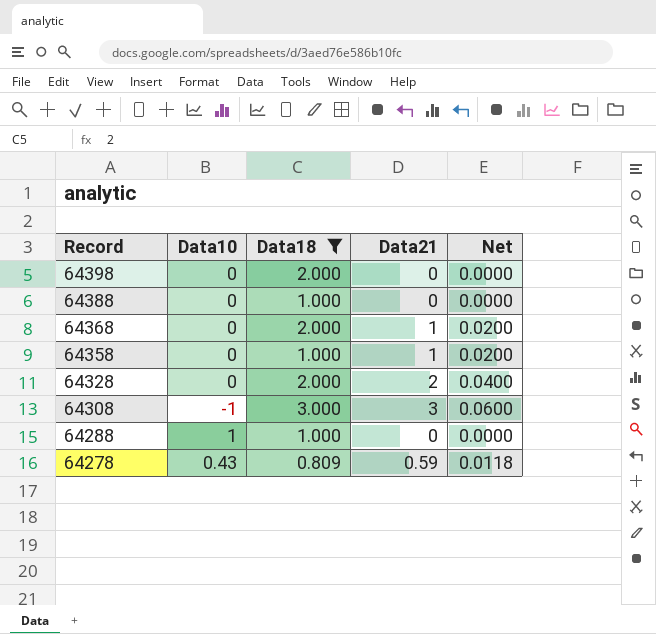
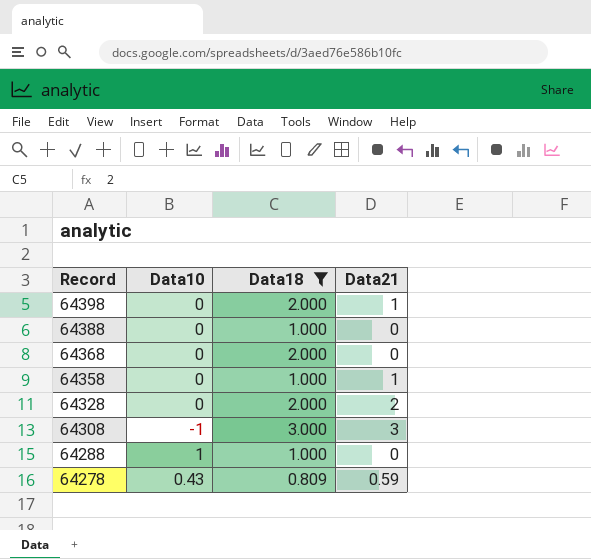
column Net | formula: [Data21] * 0.02 -> none
64398 | Data21: 0 -> 1
64368 | Data21: 1 -> 0

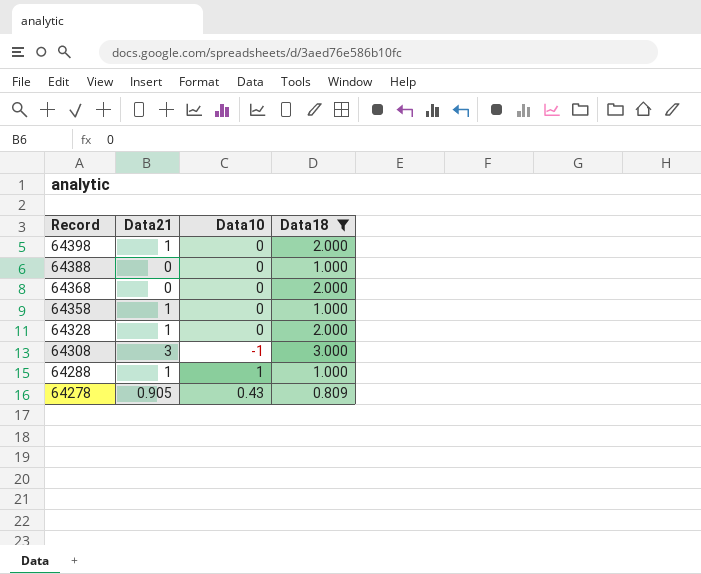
column Data21 | position: 4 -> 2
64328 | Data21: 2 -> 1
64288 | Data21: 0 -> 1
64278 | Data21: 0.59 -> 0.905

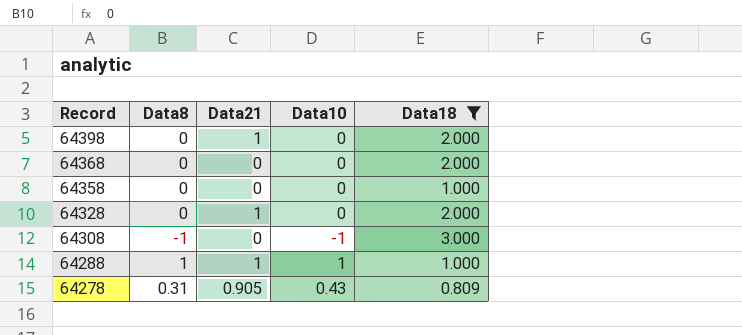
column Data8 | position: none -> 2
row 64388: 0 | 0 | 1.000 -> none
64358 | Data21: 1 -> 0
64308 | Data21: 3 -> 0

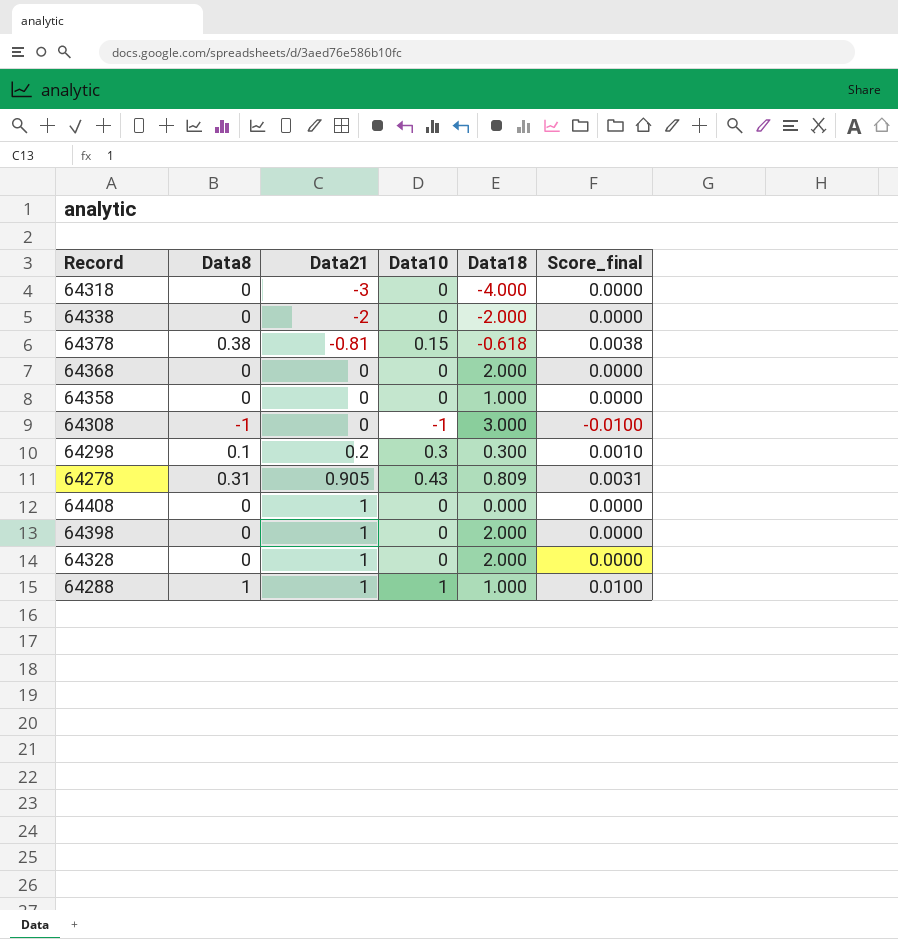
filter: Data18 >= 0.809 -> none
row order: Record descending -> Data21 ascending
column Score_final | formula: none -> [Data8] * 0.01

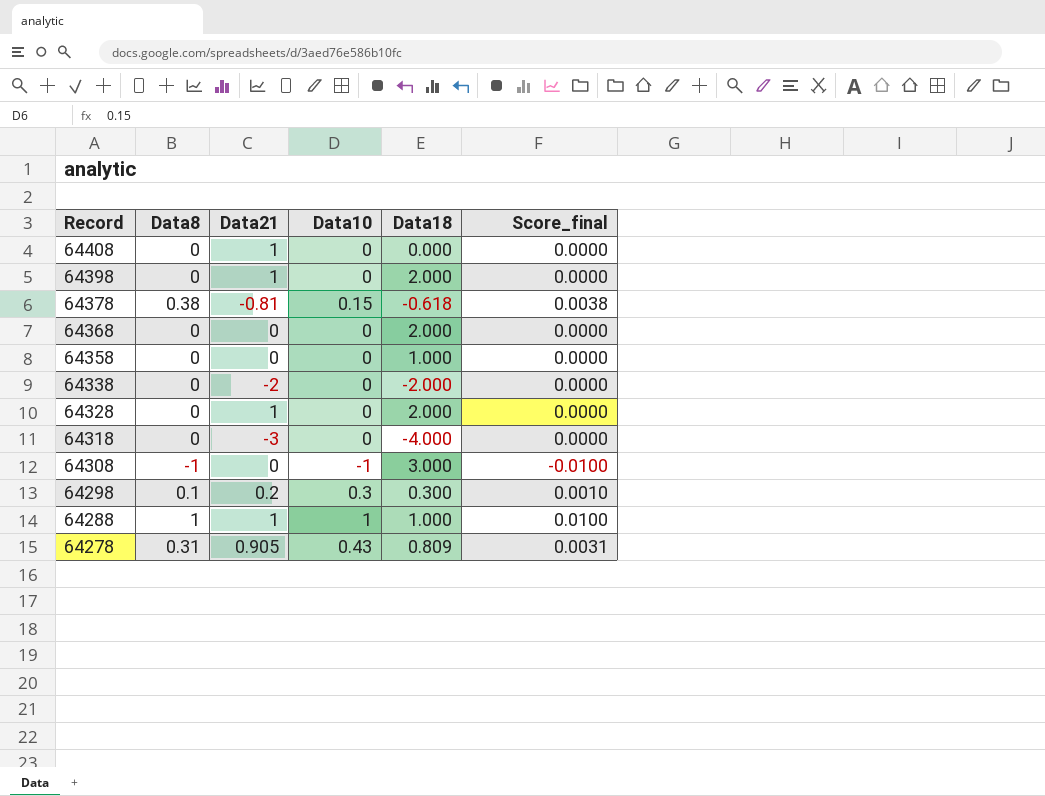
row order: Data21 ascending -> Record descending

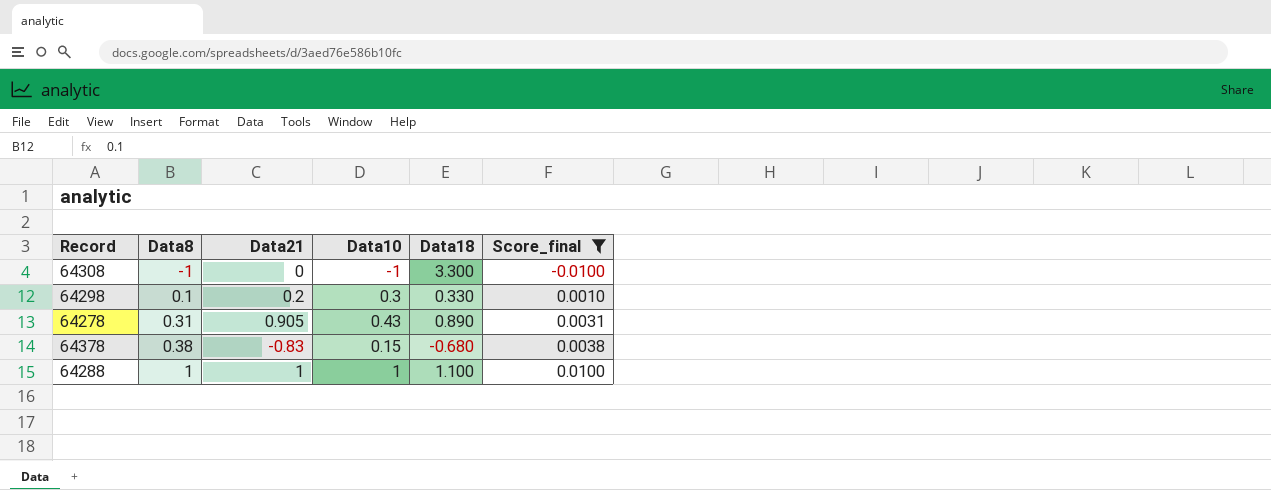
filter: none -> Score_final != 0.0000
row order: Record descending -> Data8 ascending
64308 | Data18: 3.000 -> 3.300
64298 | Data18: 0.300 -> 0.330
64278 | Data18: 0.809 -> 0.890
64378 | Data21: -0.81 -> -0.83
64378 | Data18: -0.618 -> -0.680
64288 | Data18: 1.000 -> 1.100

